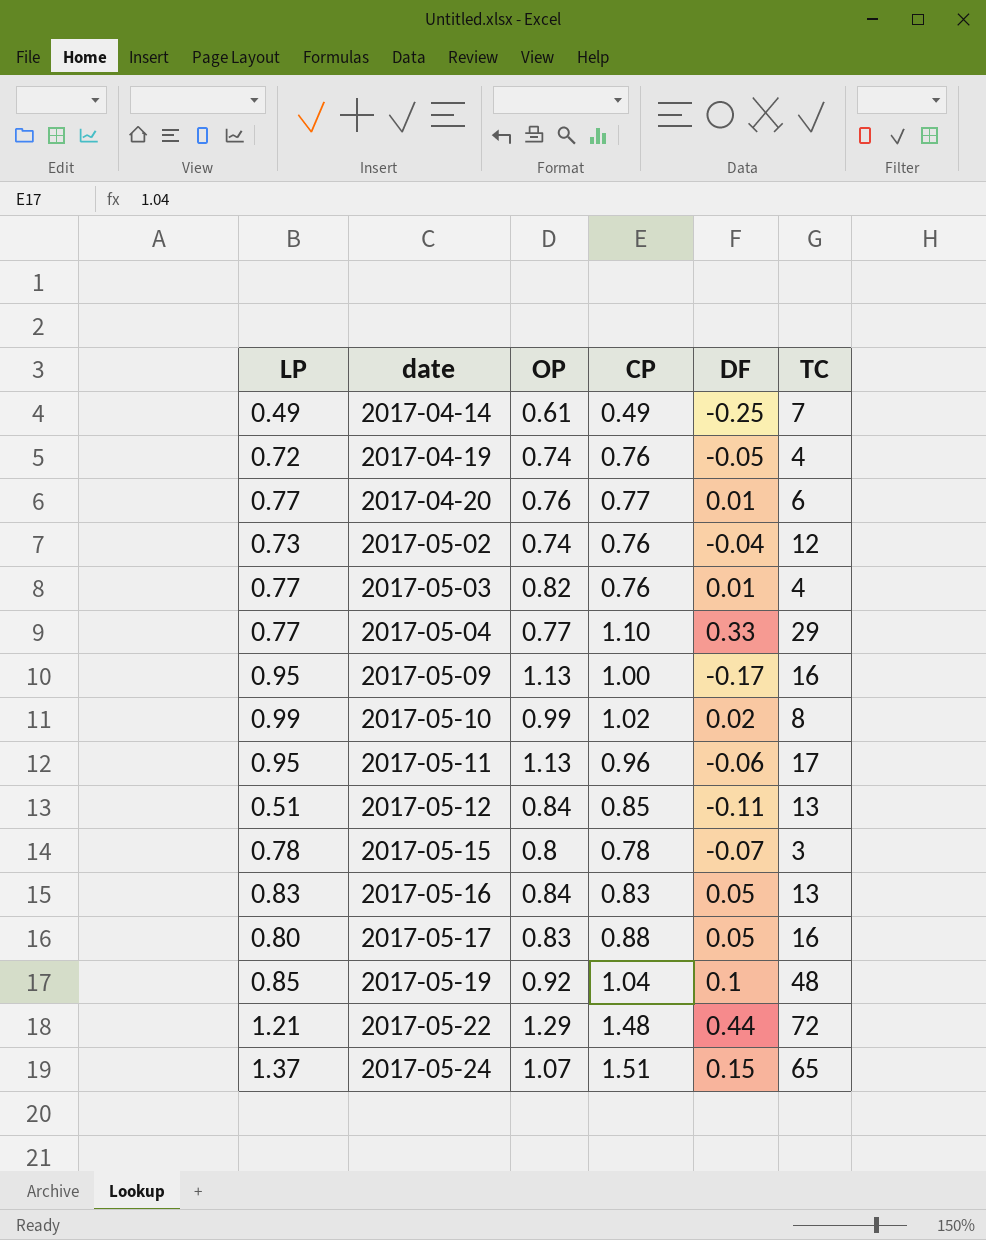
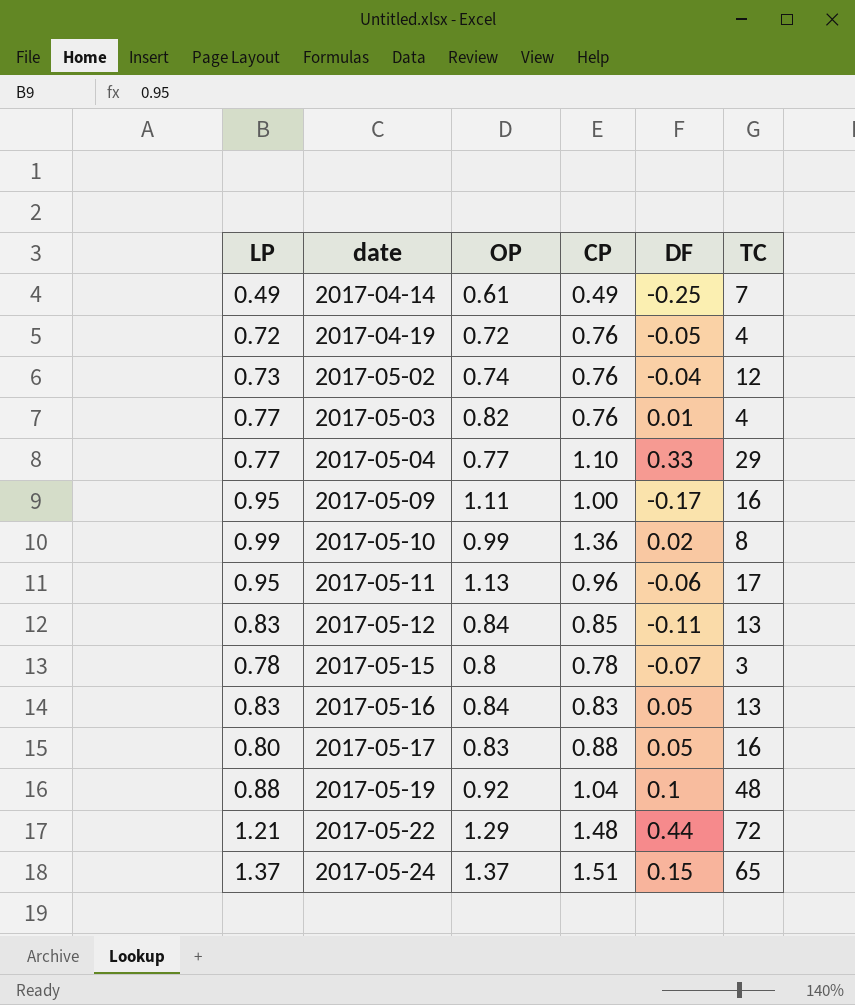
row 2017-04-20: 0.77 | 0.76 | 0.77 | 0.01 | 6 -> none
2017-04-19 | OP: 0.74 -> 0.72
2017-05-09 | OP: 1.13 -> 1.11
2017-05-10 | CP: 1.02 -> 1.36
2017-05-12 | LP: 0.51 -> 0.83
2017-05-19 | LP: 0.85 -> 0.88
2017-05-24 | OP: 1.07 -> 1.37

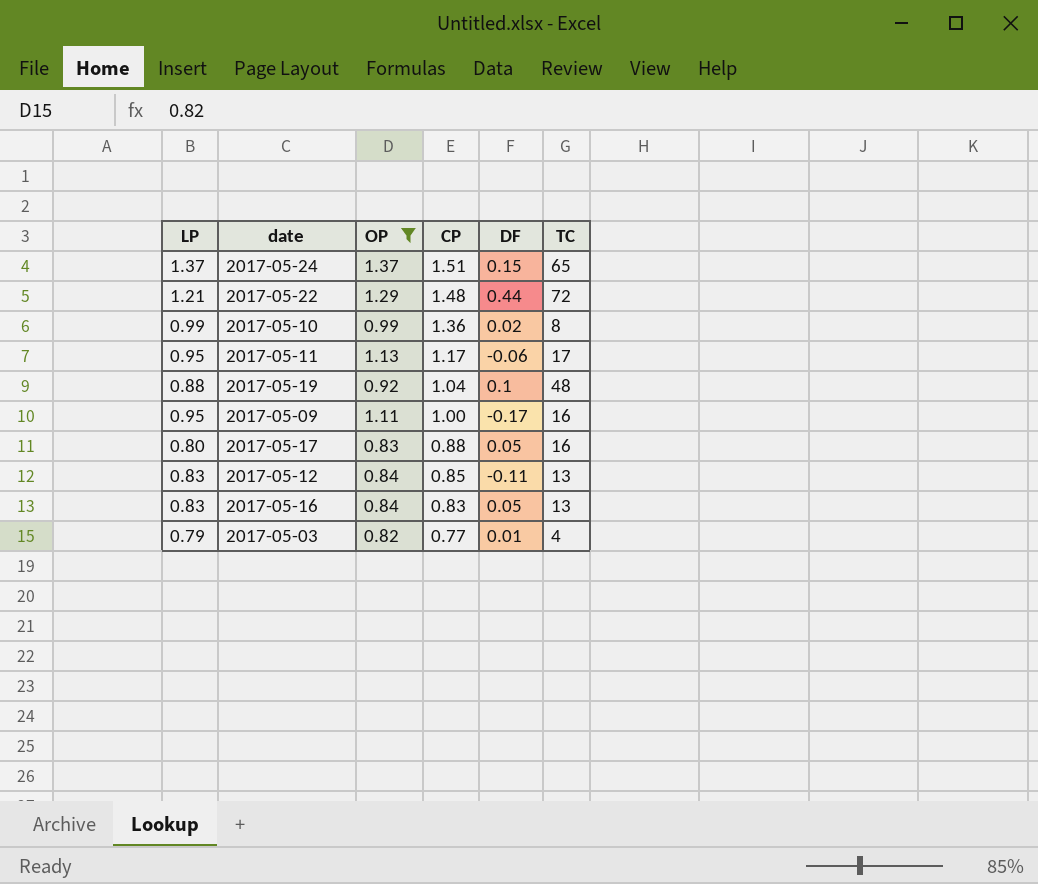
filter: none -> OP >= 0.82
row order: date ascending -> CP descending
2017-05-11 | CP: 0.96 -> 1.17
2017-05-03 | LP: 0.77 -> 0.79
2017-05-03 | CP: 0.76 -> 0.77

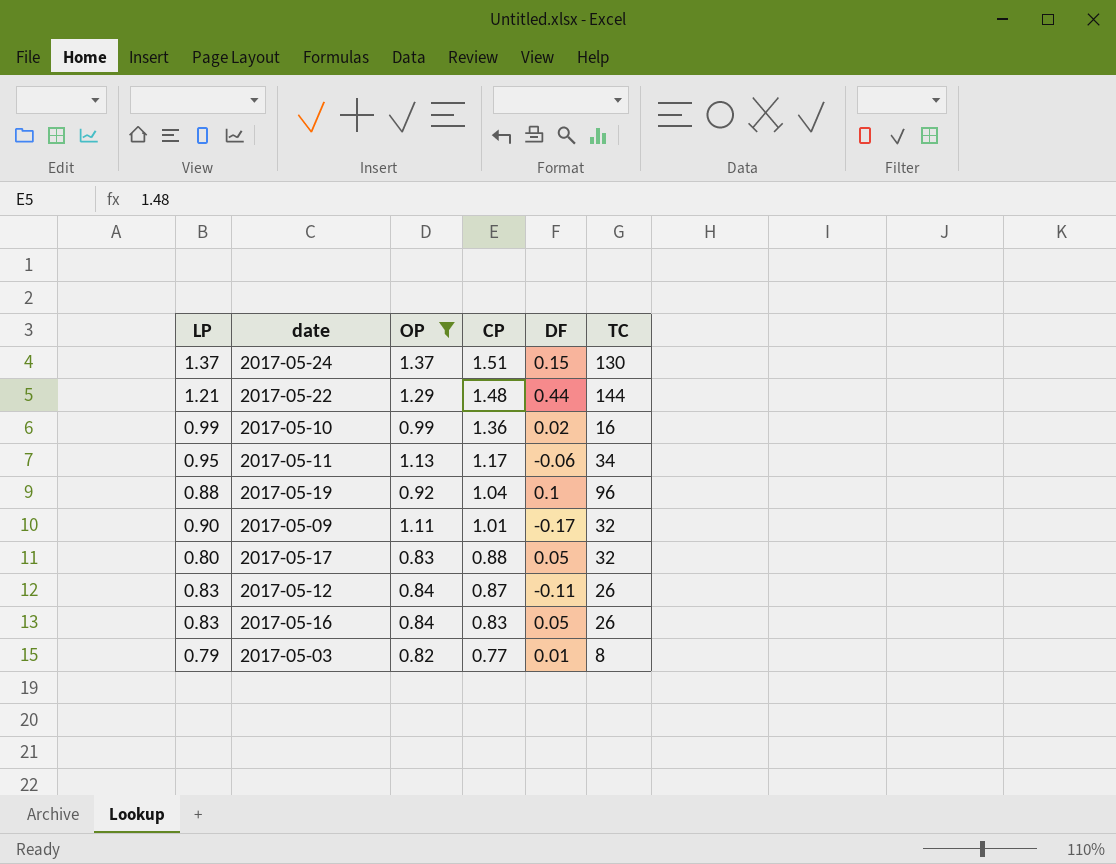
2017-05-24 | TC: 65 -> 130
2017-05-22 | TC: 72 -> 144
2017-05-10 | TC: 8 -> 16
2017-05-11 | TC: 17 -> 34
2017-05-19 | TC: 48 -> 96
2017-05-09 | LP: 0.95 -> 0.90
2017-05-09 | CP: 1.00 -> 1.01
2017-05-09 | TC: 16 -> 32
2017-05-17 | TC: 16 -> 32
2017-05-12 | CP: 0.85 -> 0.87
2017-05-12 | TC: 13 -> 26
2017-05-16 | TC: 13 -> 26
2017-05-03 | TC: 4 -> 8

